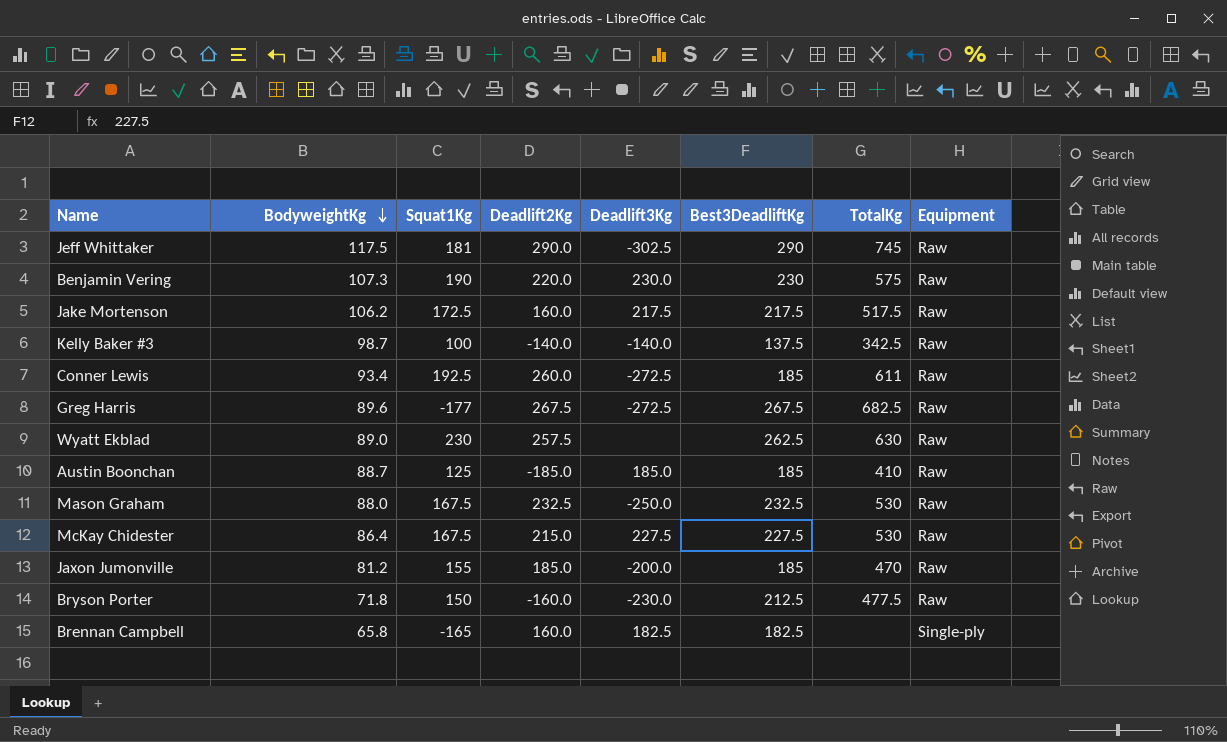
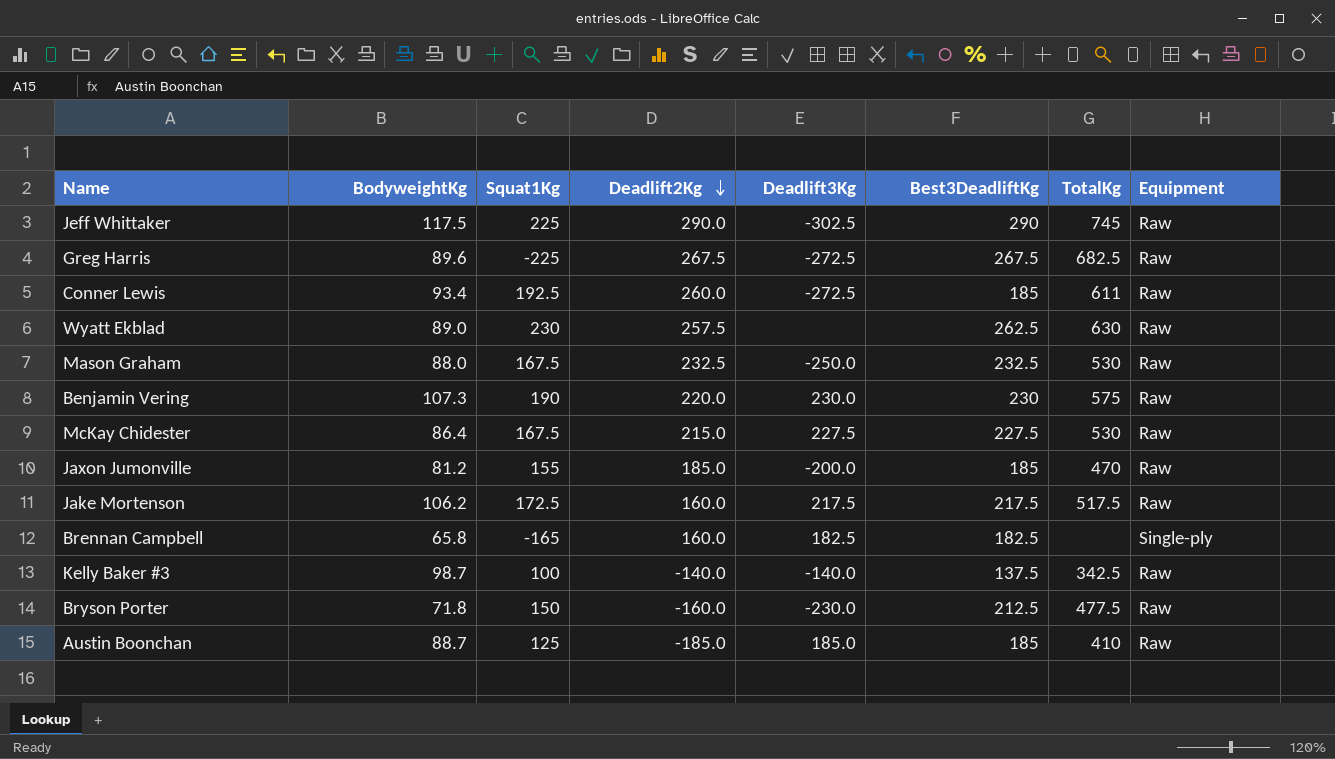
row order: BodyweightKg descending -> Deadlift2Kg descending
Jeff Whittaker | Squat1Kg: 181 -> 225
Greg Harris | Squat1Kg: -177 -> -225

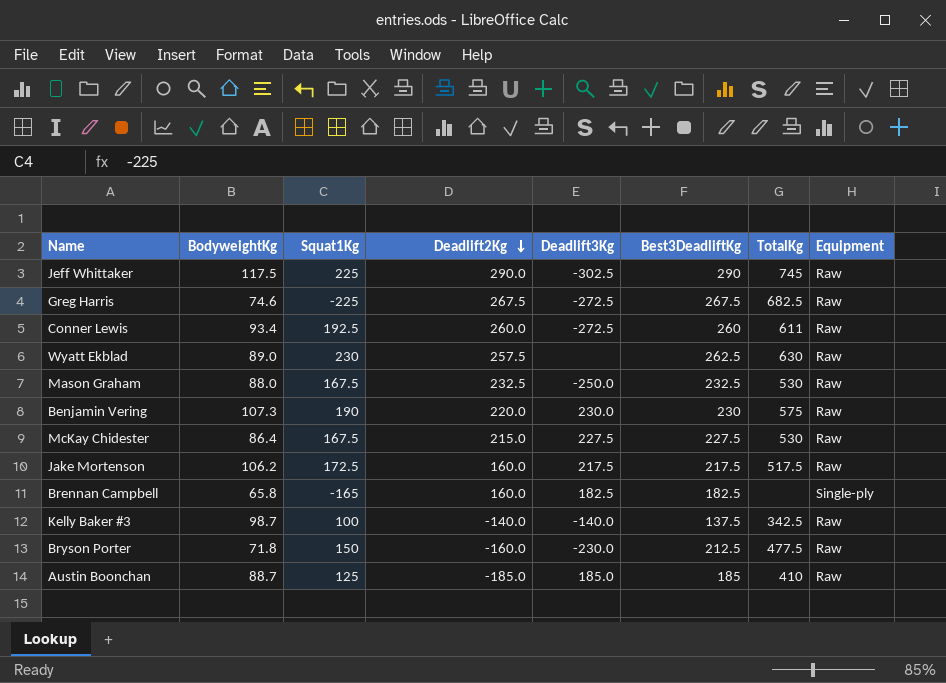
row Jaxon Jumonville: 81.2 | 155 | 185.0 | -200.0 | 185 | 470 | Raw -> none
Greg Harris | BodyweightKg: 89.6 -> 74.6
Conner Lewis | Best3DeadliftKg: 185 -> 260

